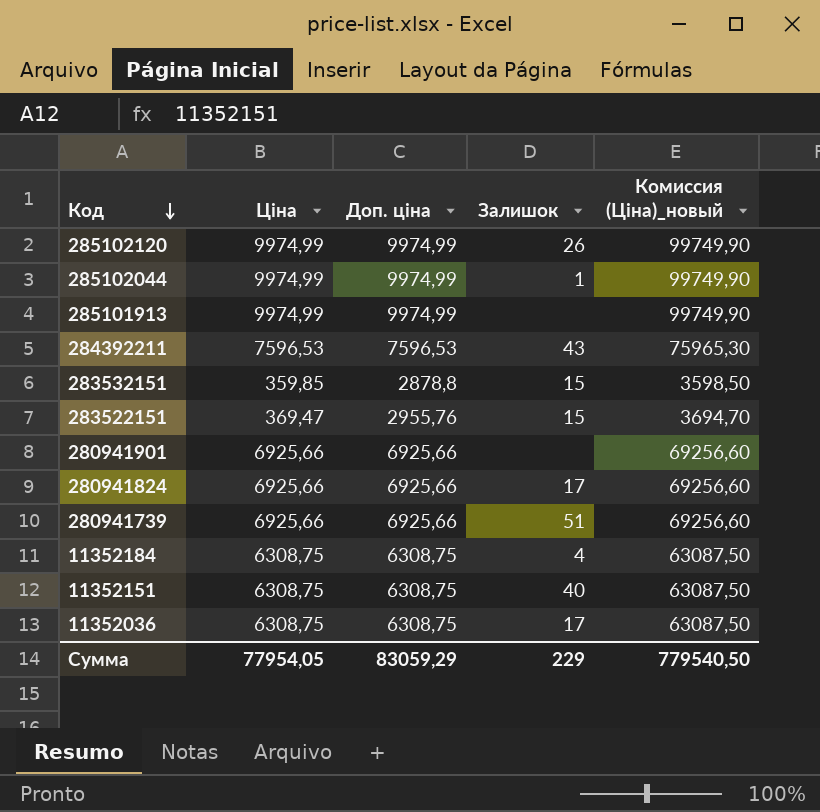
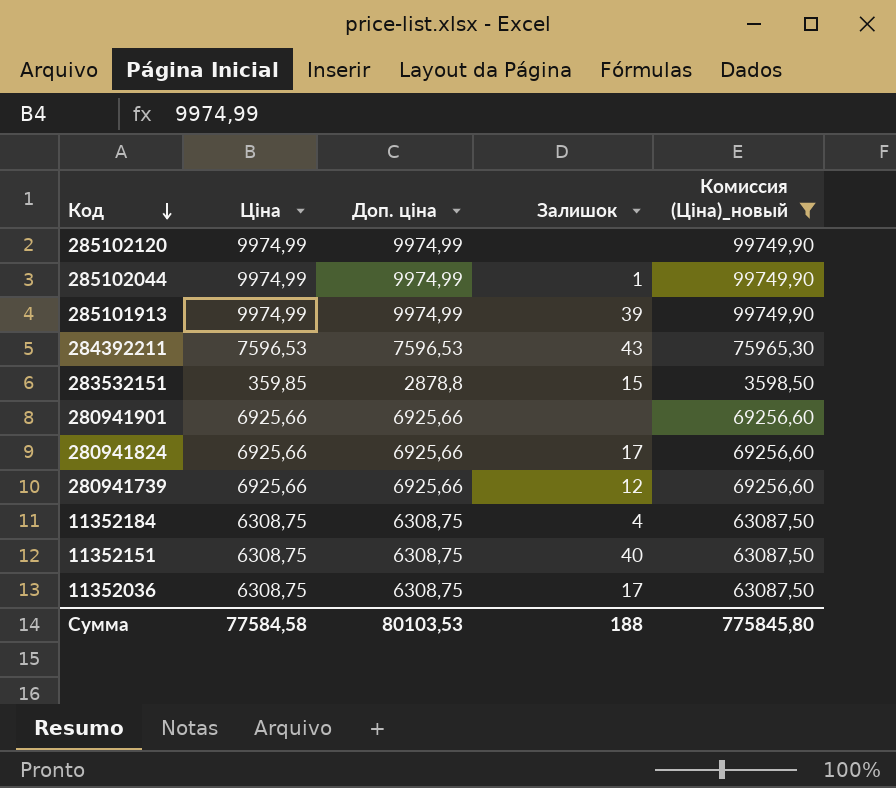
filter: none -> Комиссия (Ціна)_новый != 3694,70
285102120 | Залишок: 26 -> none
285101913 | Залишок: none -> 39
280941739 | Залишок: 51 -> 12
Сумма | Ціна: 77954,05 -> 77584,58
Сумма | Доп. ціна: 83059,29 -> 80103,53
Сумма | Залишок: 229 -> 188
Сумма | Комиссия (Ціна)_новый: 779540,50 -> 775845,80

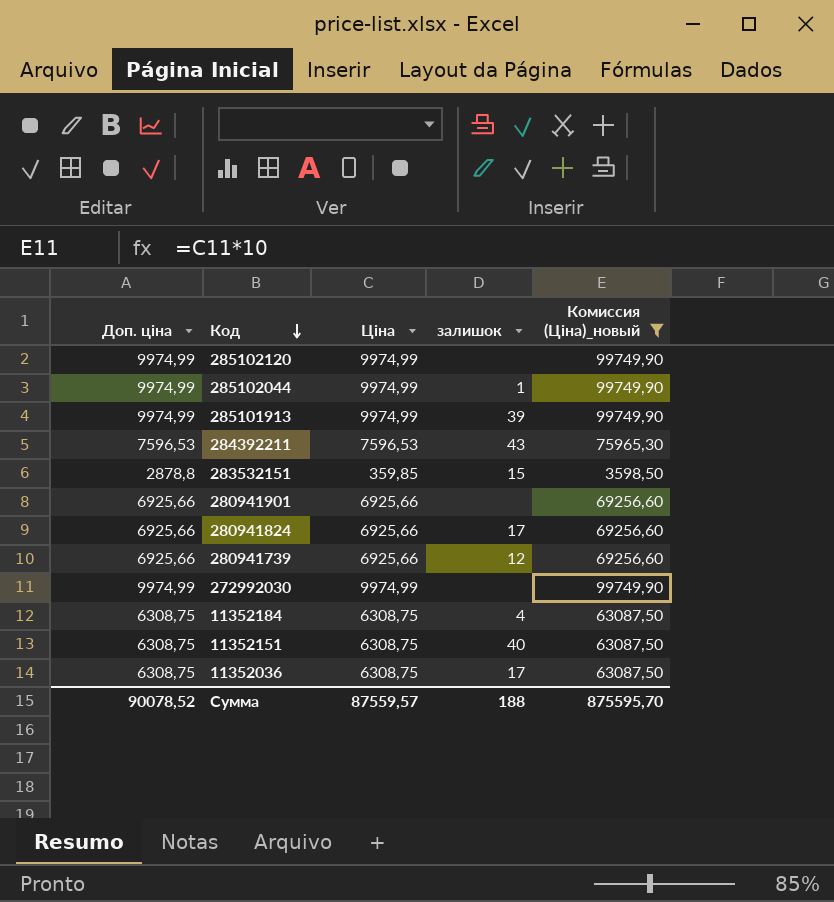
column Доп. ціна | position: 3 -> 1
column name: Залишок -> залишок
row 272992030: none -> 9974,99 | 9974,99 | none | 99749,90
Сумма | Доп. ціна: 80103,53 -> 90078,52
Сумма | Ціна: 77584,58 -> 87559,57
Сумма | Комиссия (Ціна)_новый: 775845,80 -> 875595,70

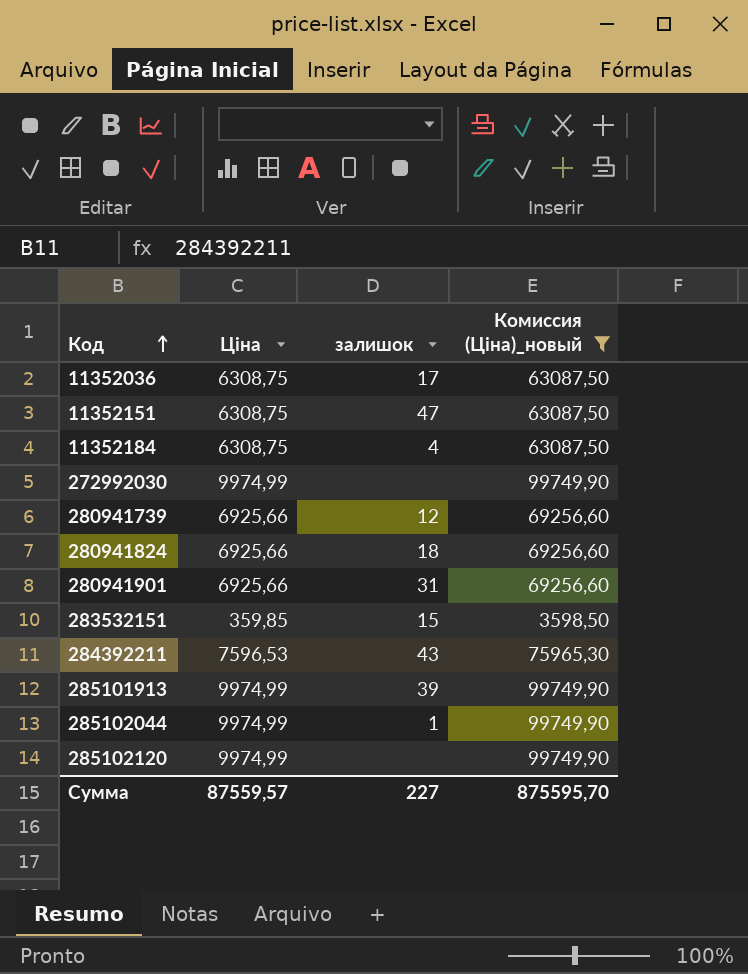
row order: Код descending -> Код ascending
column Доп. ціна | position: 1 -> none
11352151 | залишок: 40 -> 47
280941824 | залишок: 17 -> 18
280941901 | залишок: none -> 31
Сумма | залишок: 188 -> 227

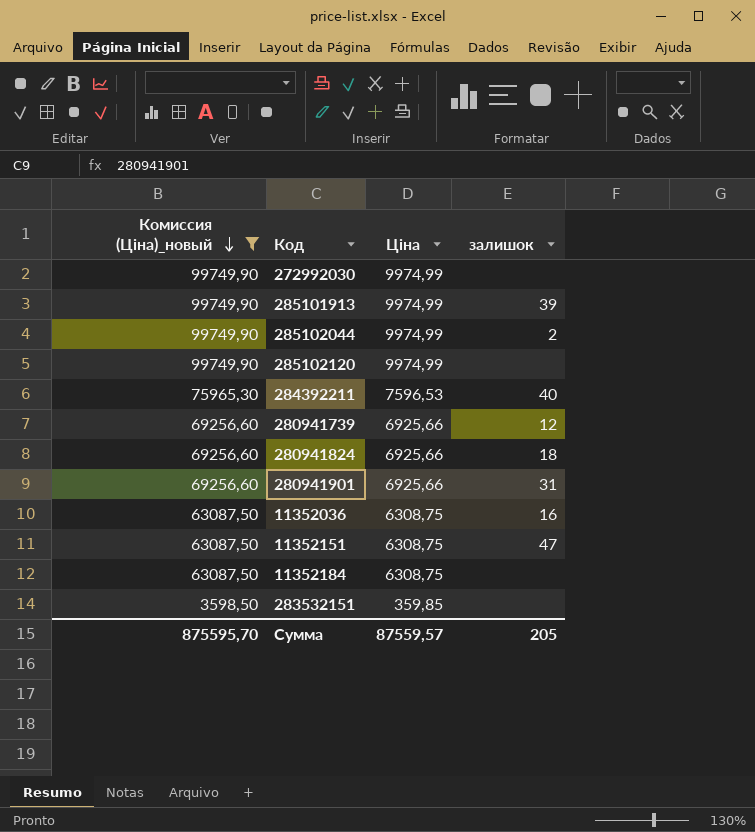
row order: Код ascending -> Комиссия (Ціна)_новый descending
column Комиссия (Ціна)_новый | position: 4 -> 1
285102044 | залишок: 1 -> 2
284392211 | залишок: 43 -> 40
11352036 | залишок: 17 -> 16
11352184 | залишок: 4 -> none
283532151 | залишок: 15 -> none
Сумма | залишок: 227 -> 205

